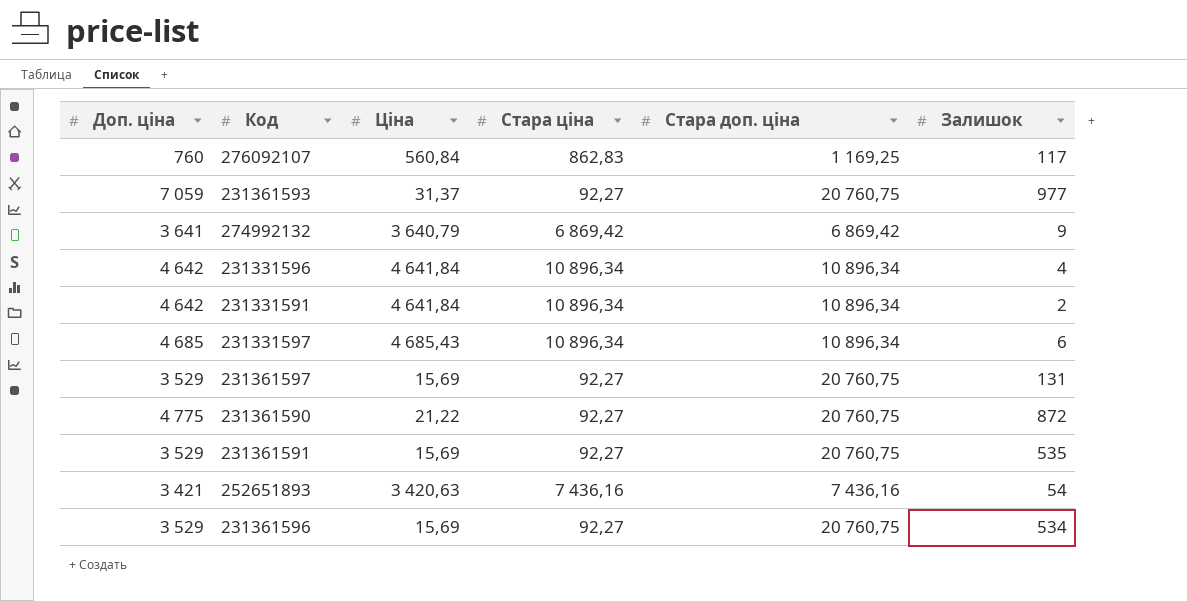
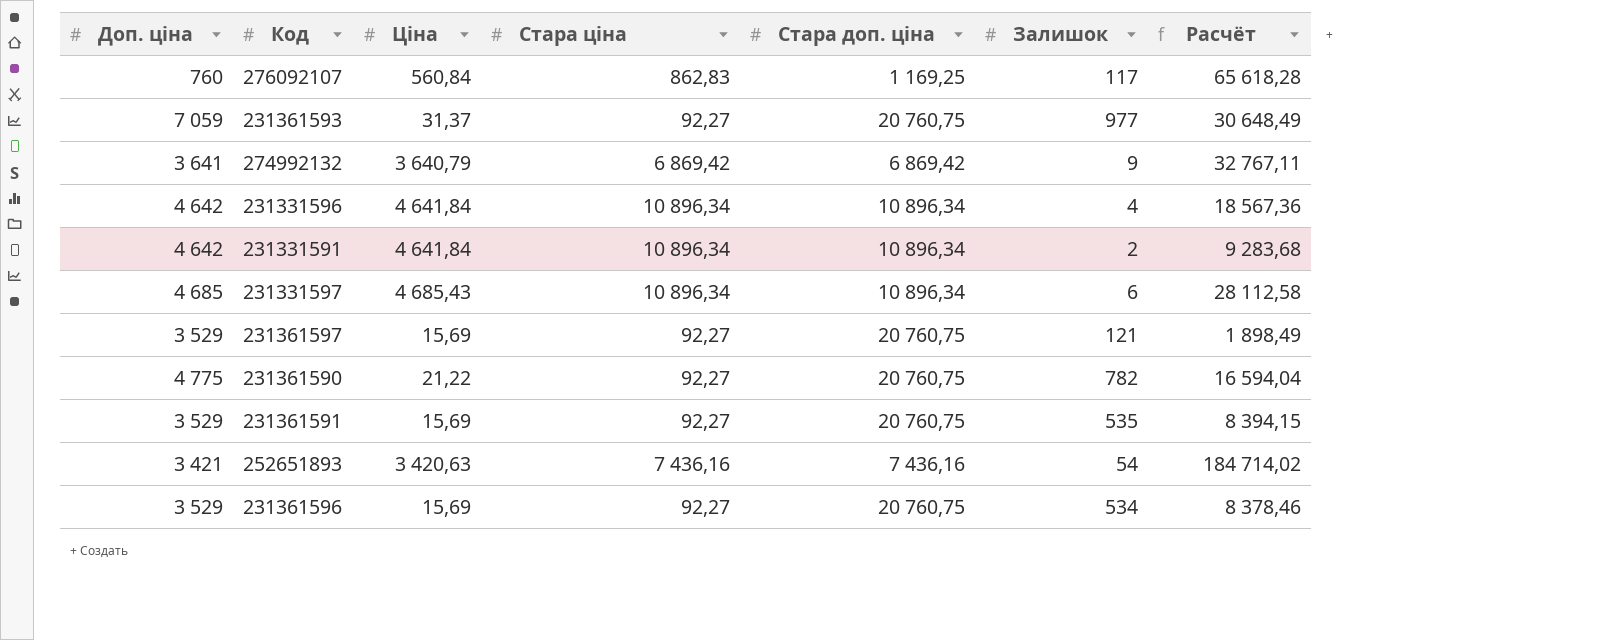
column Расчёт | formula: none -> [Ціна] * [Залишок]
231361597 | Залишок: 131 -> 121
231361590 | Залишок: 872 -> 782

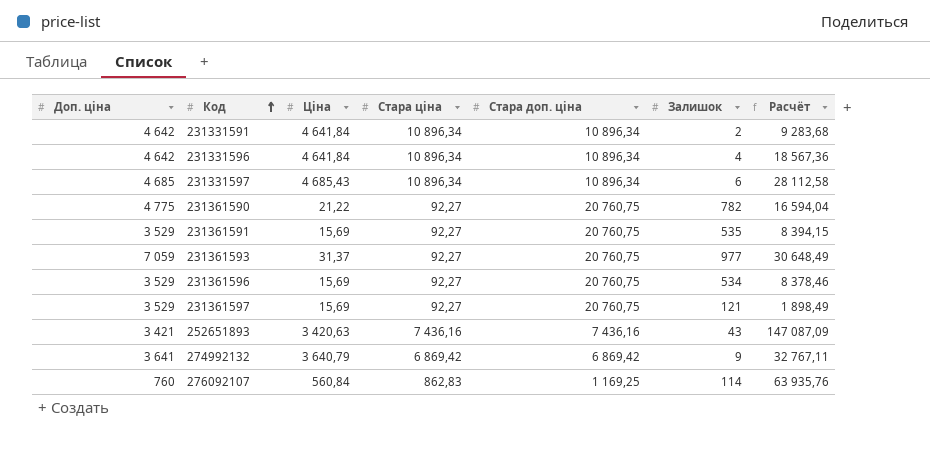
row order: none -> Код ascending
252651893 | Залишок: 54 -> 43
252651893 | Расчёт: 184 714,02 -> 147 087,09
276092107 | Залишок: 117 -> 114
276092107 | Расчёт: 65 618,28 -> 63 935,76

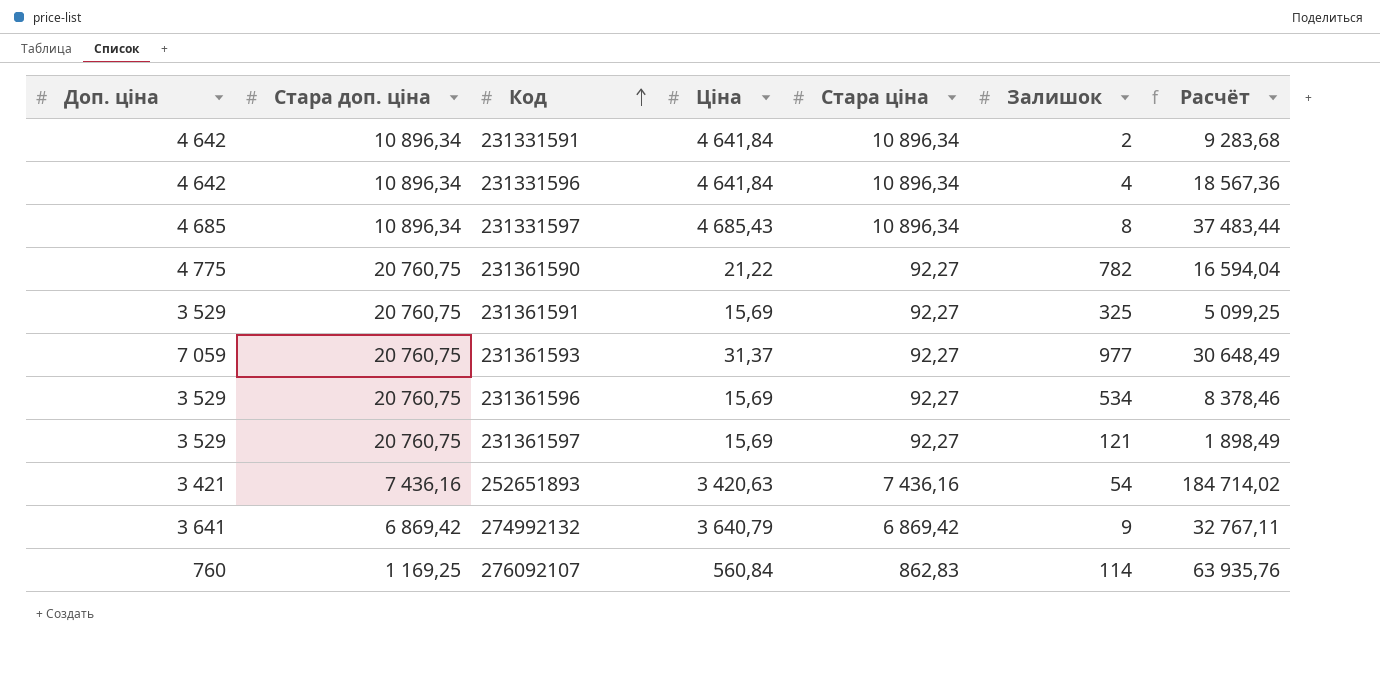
column Стара доп. ціна | position: 5 -> 2
231331597 | Залишок: 6 -> 8
231331597 | Расчёт: 28 112,58 -> 37 483,44
231361591 | Залишок: 535 -> 325
231361591 | Расчёт: 8 394,15 -> 5 099,25
252651893 | Залишок: 43 -> 54
252651893 | Расчёт: 147 087,09 -> 184 714,02

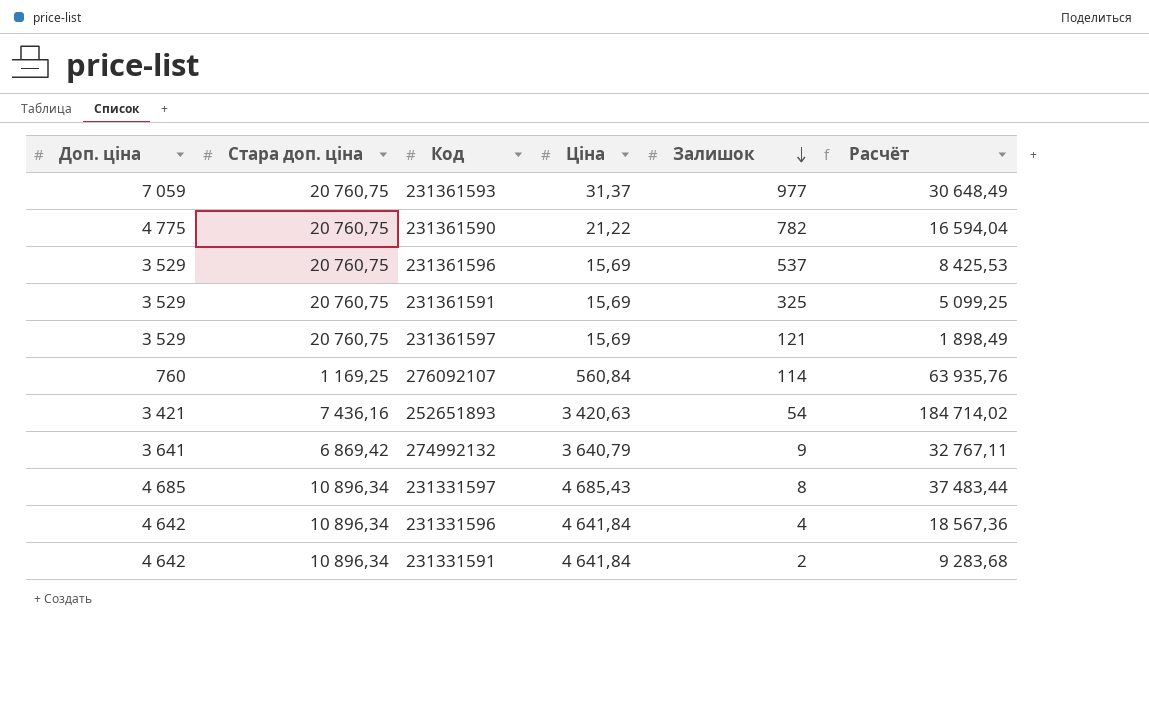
row order: Код ascending -> Залишок descending
column Стара ціна | position: 5 -> none
231361596 | Залишок: 534 -> 537
231361596 | Расчёт: 8 378,46 -> 8 425,53

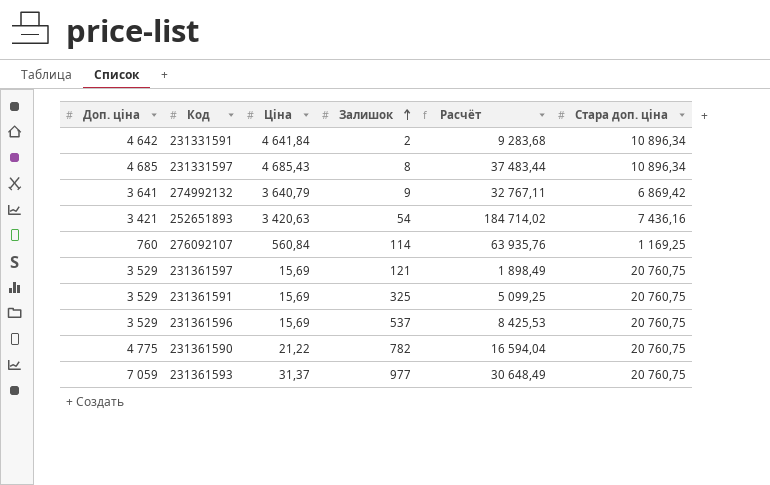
row order: Залишок descending -> Залишок ascending
column Стара доп. ціна | position: 2 -> 6
row 231331596: 4 642 | 10 896,34 | 4 641,84 | 4 | 18 567,36 -> none

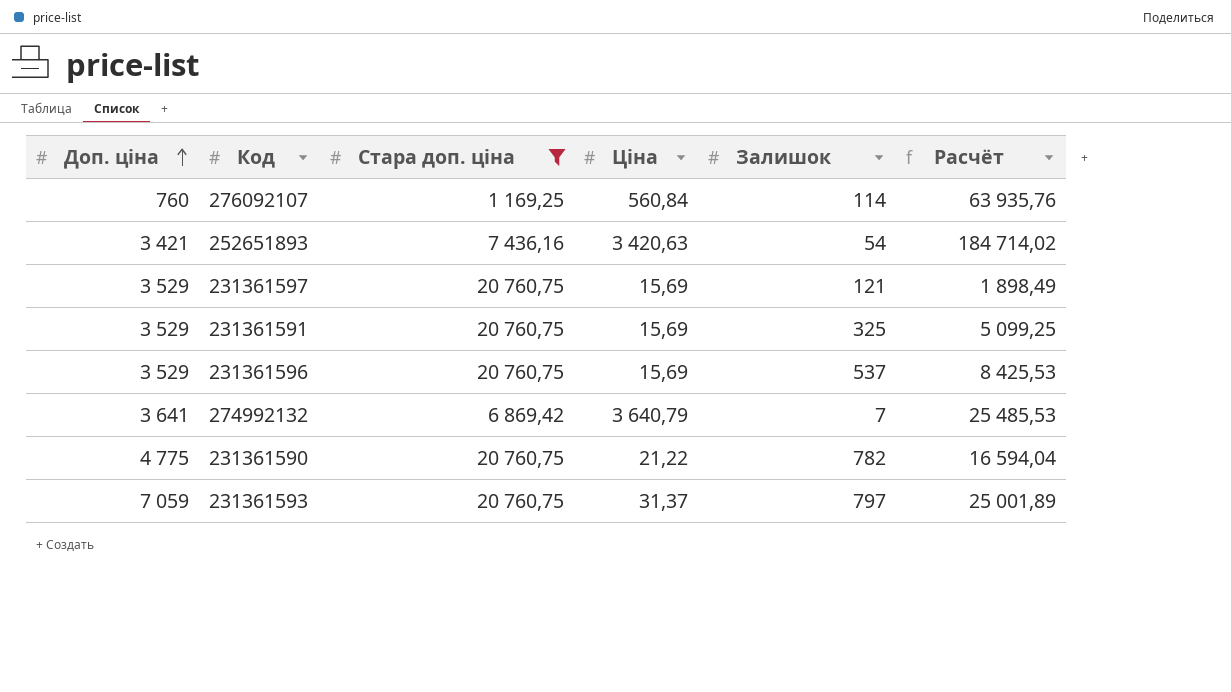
filter: none -> Стара доп. ціна != 10 896,34
row order: Залишок ascending -> Доп. ціна ascending
column Стара доп. ціна | position: 6 -> 3
274992132 | Залишок: 9 -> 7
274992132 | Расчёт: 32 767,11 -> 25 485,53
231361593 | Залишок: 977 -> 797
231361593 | Расчёт: 30 648,49 -> 25 001,89

